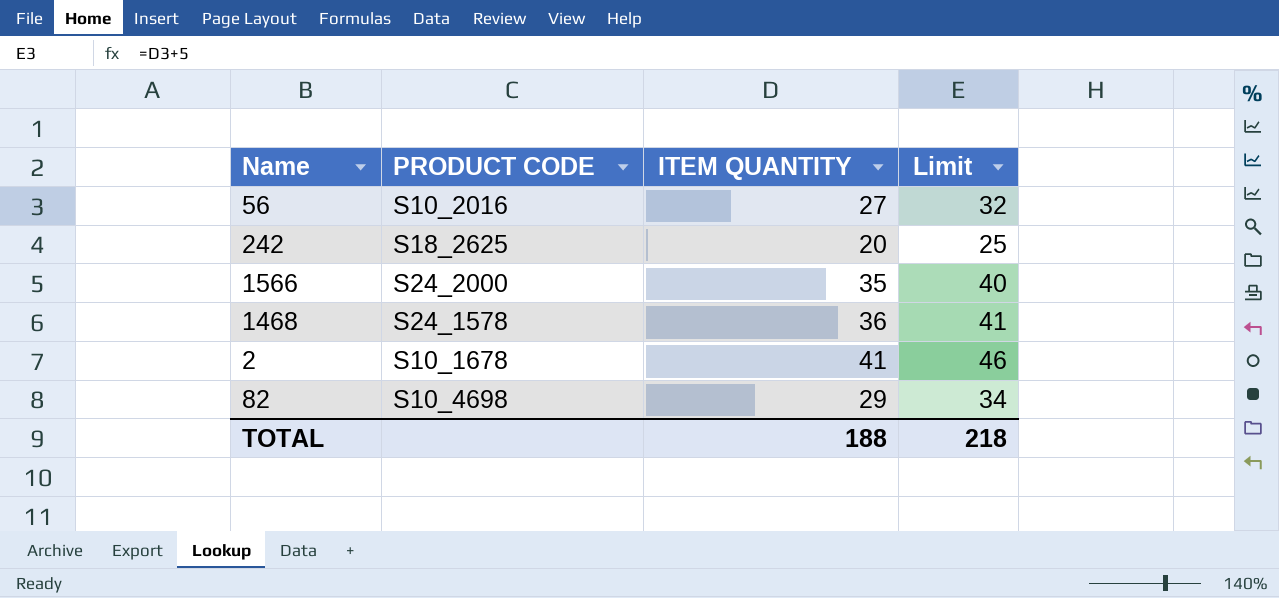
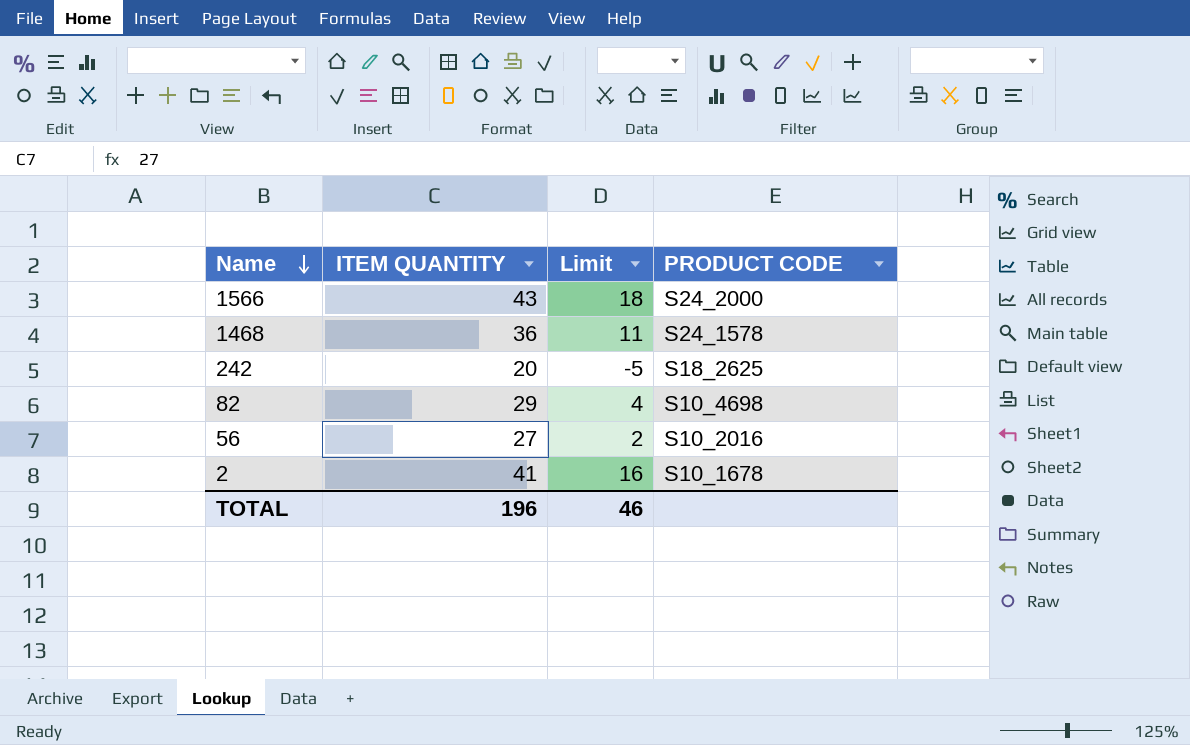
row order: none -> Name descending
column Limit | formula: [ITEM QUANTITY] + 5 -> [ITEM QUANTITY] - 25
column PRODUCT CODE | position: 2 -> 4
1566 | ITEM QUANTITY: 35 -> 43
TOTAL | ITEM QUANTITY: 188 -> 196
TOTAL | Limit: 218 -> 46

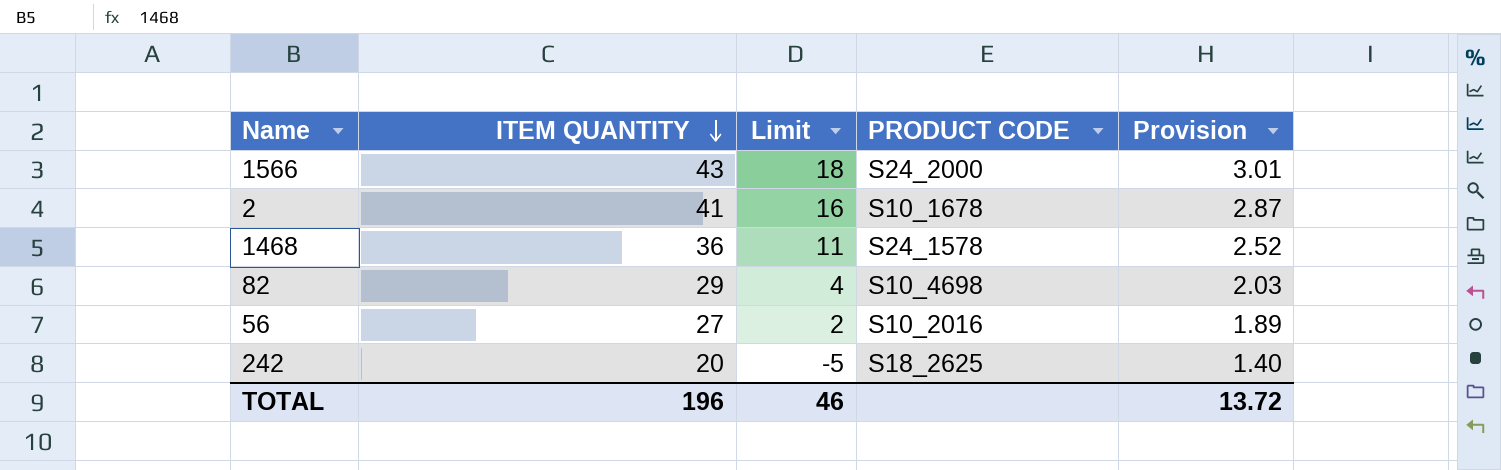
row order: Name descending -> ITEM QUANTITY descending
column Provision | formula: none -> [ITEM QUANTITY] * 0.07

